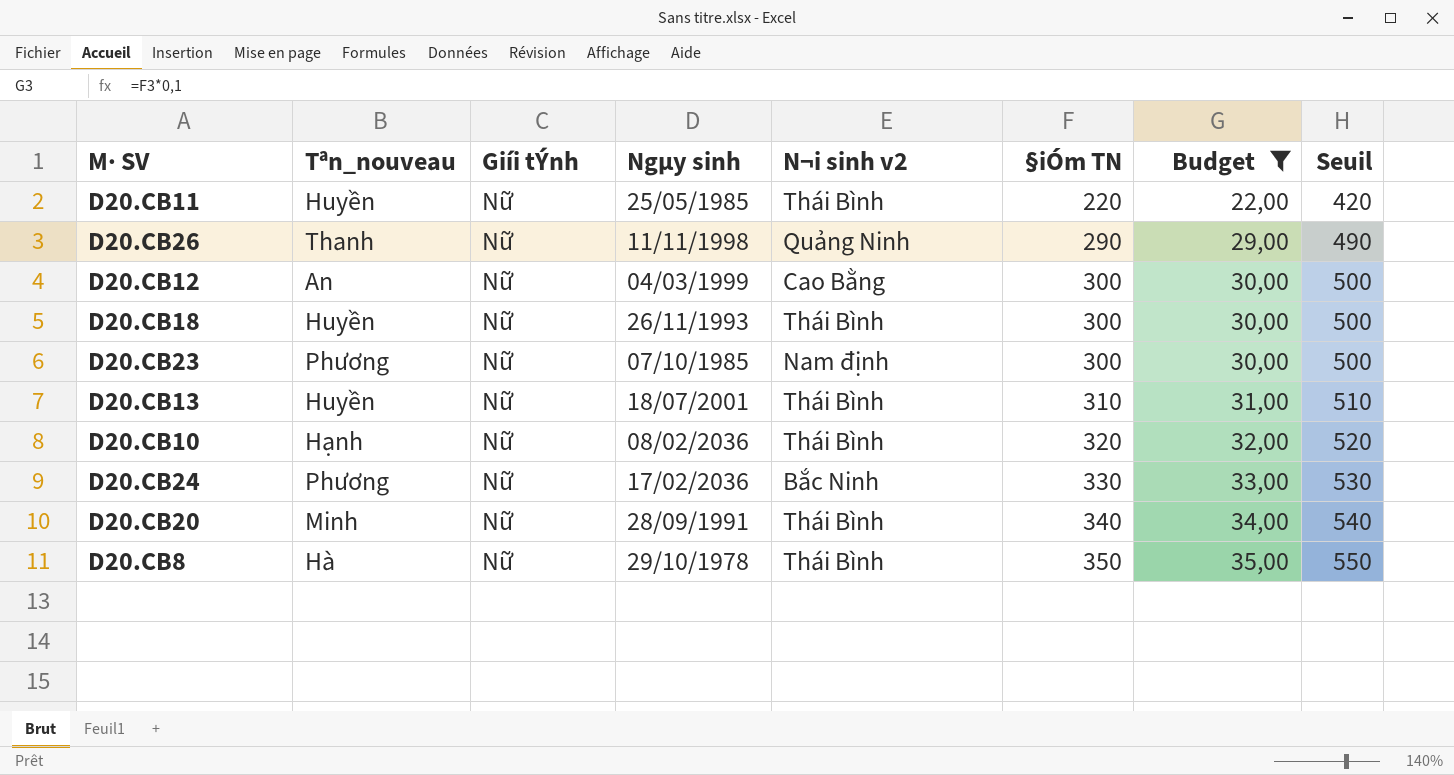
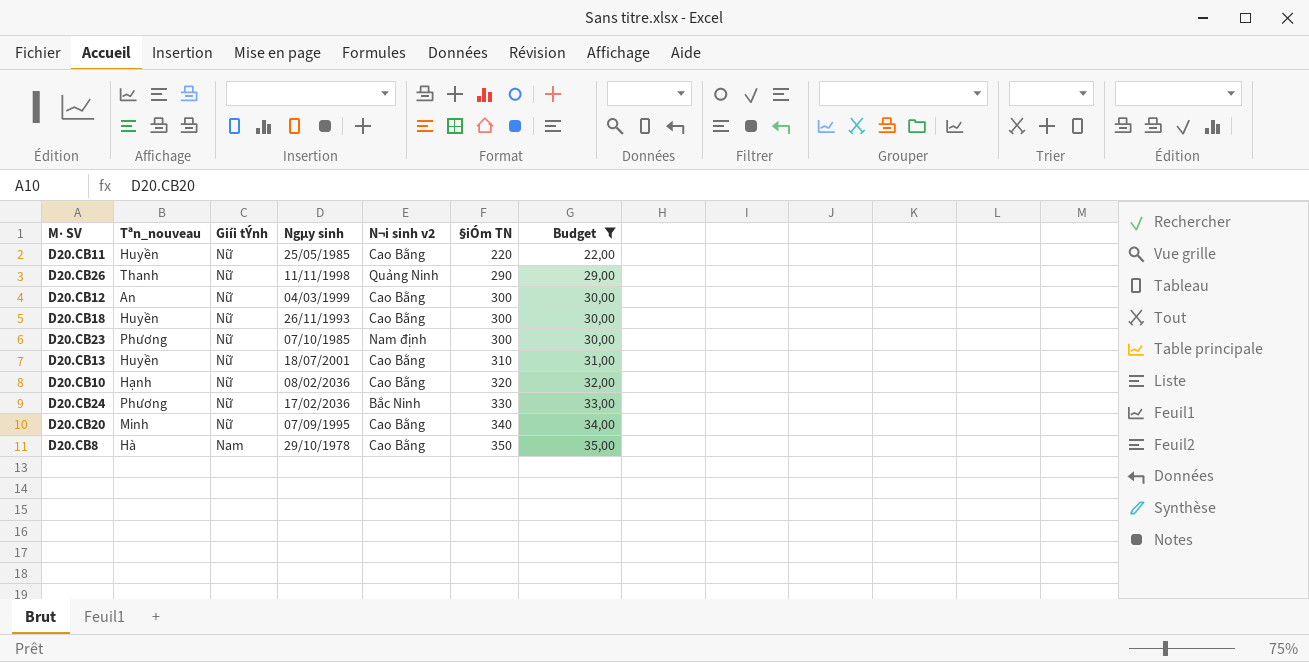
column Seuil | formula: [§iÓm TN] + 200 -> none
D20.CB11 | N¬i sinh v2: Thái Bình -> Cao Bằng
D20.CB18 | N¬i sinh v2: Thái Bình -> Cao Bằng
D20.CB13 | N¬i sinh v2: Thái Bình -> Cao Bằng
D20.CB10 | N¬i sinh v2: Thái Bình -> Cao Bằng
D20.CB20 | Ngµy sinh: 28/09/1991 -> 07/09/1995
D20.CB20 | N¬i sinh v2: Thái Bình -> Cao Bằng
D20.CB8 | Giíi tÝnh: Nữ -> Nam
D20.CB8 | N¬i sinh v2: Thái Bình -> Cao Bằng

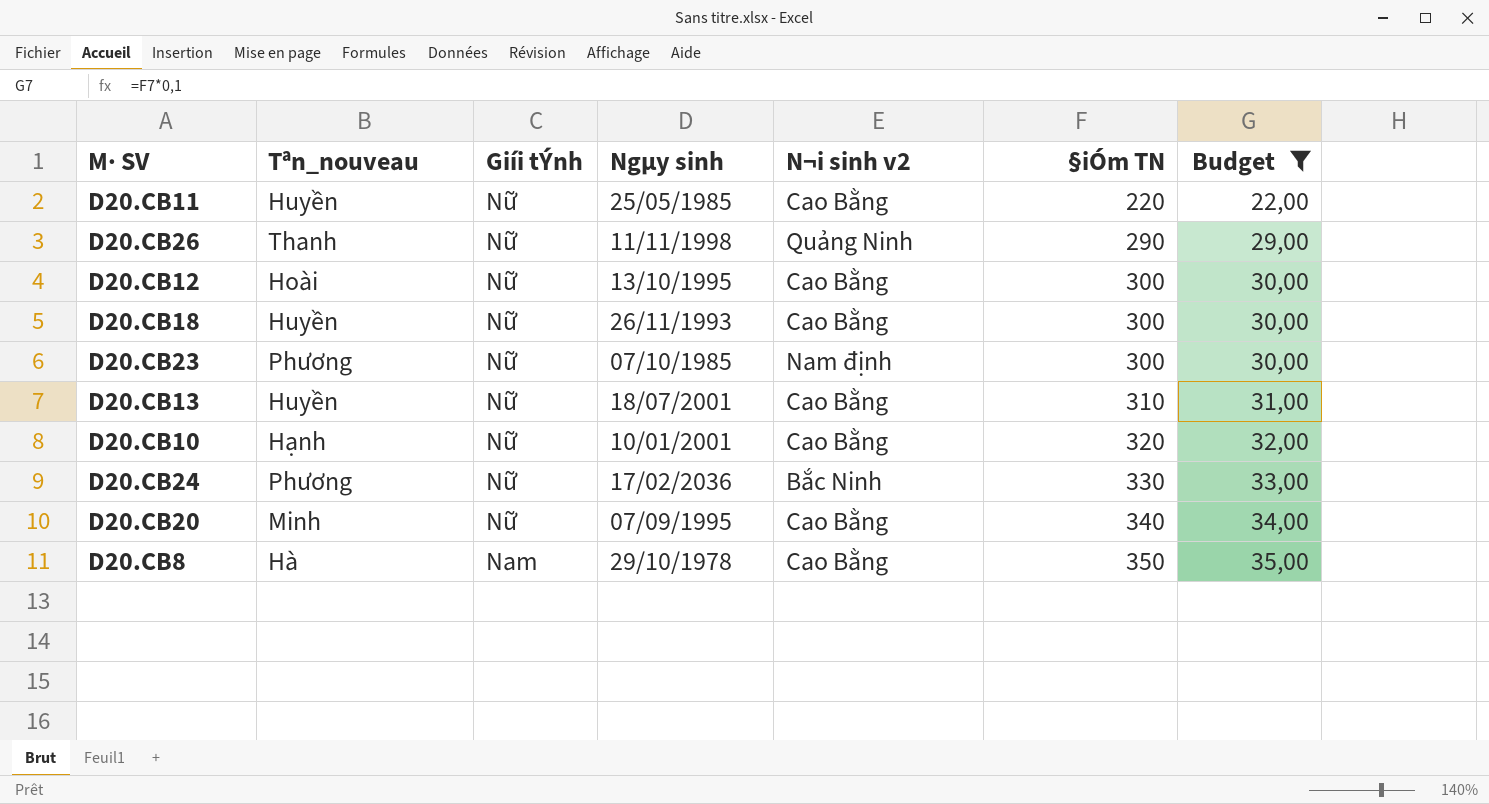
D20.CB12 | Tªn_nouveau: An -> Hoài
D20.CB12 | Ngµy sinh: 04/03/1999 -> 13/10/1995
D20.CB10 | Ngµy sinh: 08/02/2036 -> 10/01/2001

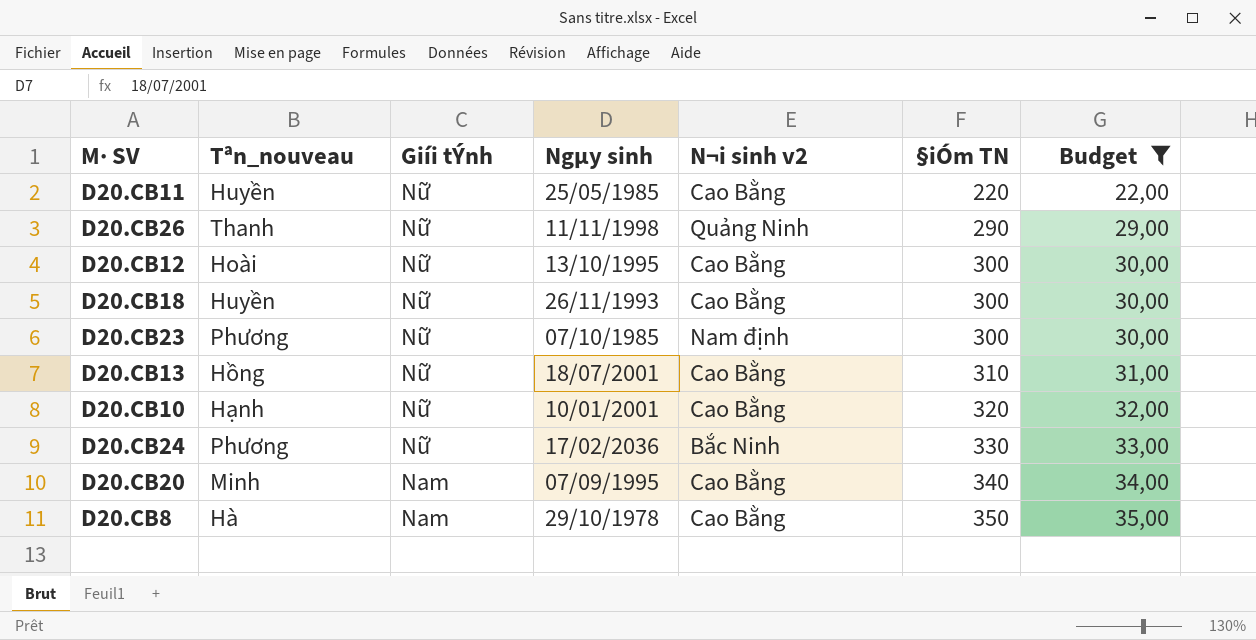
D20.CB13 | Tªn_nouveau: Huyền -> Hồng
D20.CB20 | Giíi tÝnh: Nữ -> Nam

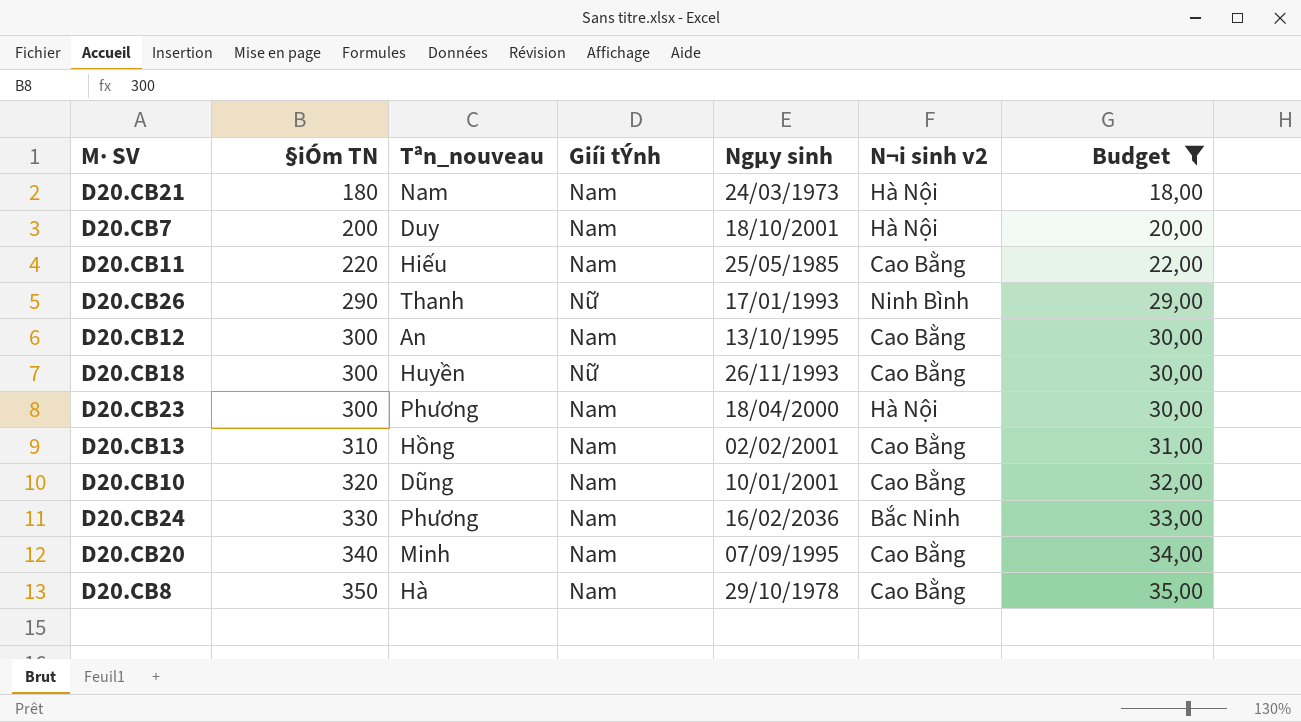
column §iÓm TN | position: 6 -> 2
row D20.CB21: none -> 180 | Nam | Nam | 24/03/1973 | Hà Nội | 18,00
row D20.CB7: none -> 200 | Duy | Nam | 18/10/2001 | Hà Nội | 20,00
D20.CB11 | Tªn_nouveau: Huyền -> Hiếu
D20.CB11 | Giíi tÝnh: Nữ -> Nam
D20.CB26 | Ngµy sinh: 11/11/1998 -> 17/01/1993
D20.CB26 | N¬i sinh v2: Quảng Ninh -> Ninh Bình
D20.CB12 | Tªn_nouveau: Hoài -> An
D20.CB12 | Giíi tÝnh: Nữ -> Nam
D20.CB23 | Giíi tÝnh: Nữ -> Nam
D20.CB23 | Ngµy sinh: 07/10/1985 -> 18/04/2000
D20.CB23 | N¬i sinh v2: Nam định -> Hà Nội
D20.CB13 | Giíi tÝnh: Nữ -> Nam
D20.CB13 | Ngµy sinh: 18/07/2001 -> 02/02/2001
D20.CB10 | Tªn_nouveau: Hạnh -> Dũng
D20.CB10 | Giíi tÝnh: Nữ -> Nam
D20.CB24 | Giíi tÝnh: Nữ -> Nam
D20.CB24 | Ngµy sinh: 17/02/2036 -> 16/02/2036

